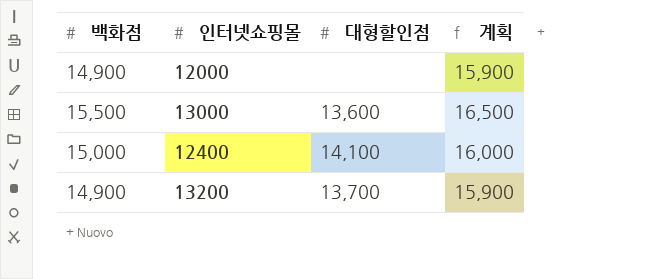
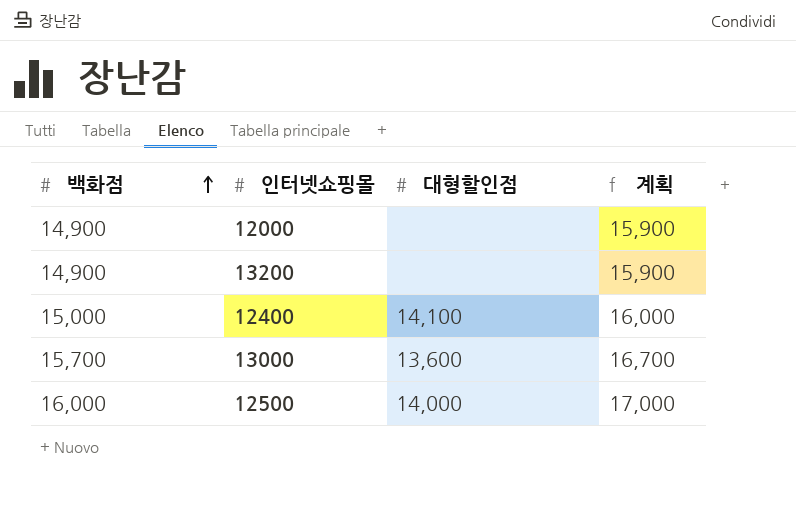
row order: none -> 백화점 ascending
13200 | 대형할인점: 13,700 -> none
13000 | 백화점: 15,500 -> 15,700
13000 | 계획: 16,500 -> 16,700
row 12500: none -> 16,000 | 14,000 | 17,000

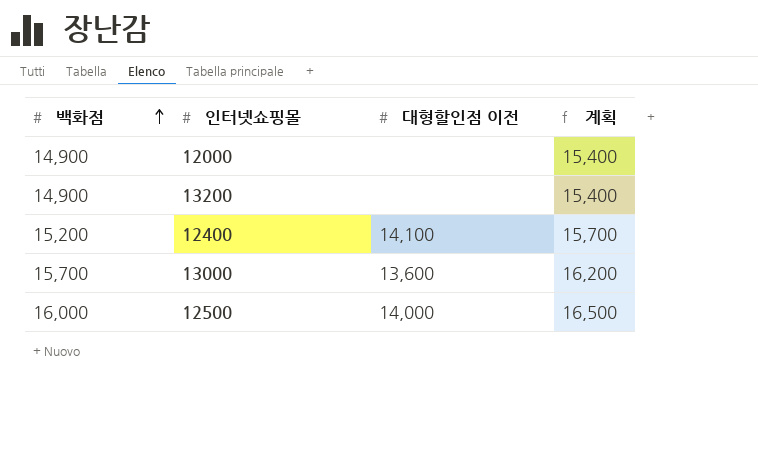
column name: 대형할인점 -> 대형할인점 이전
column 계획 | formula: [백화점] + 1000 -> [백화점] + 500
12400 | 백화점: 15,000 -> 15,200

